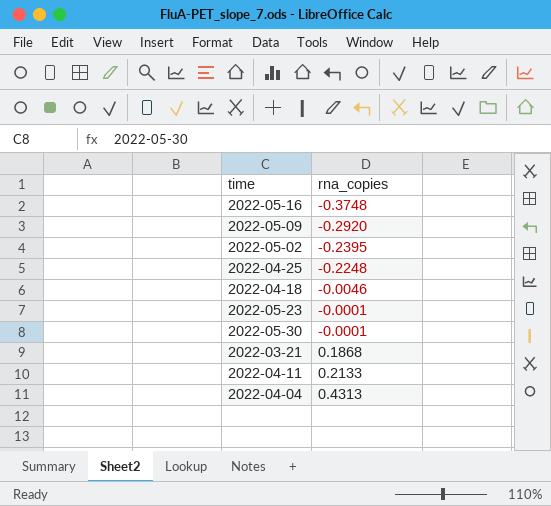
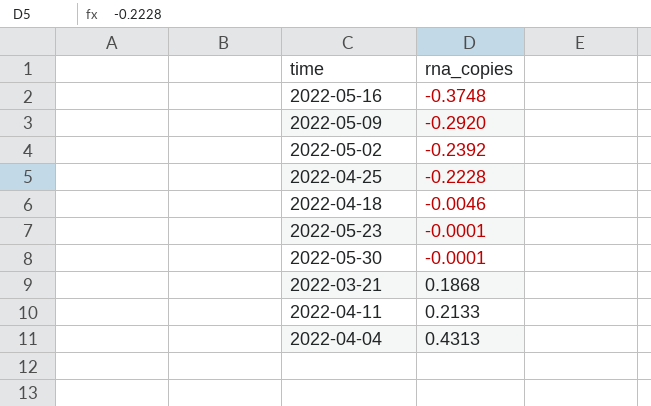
2022-05-02 | rna_copies: -0.2395 -> -0.2392
2022-04-25 | rna_copies: -0.2248 -> -0.2228

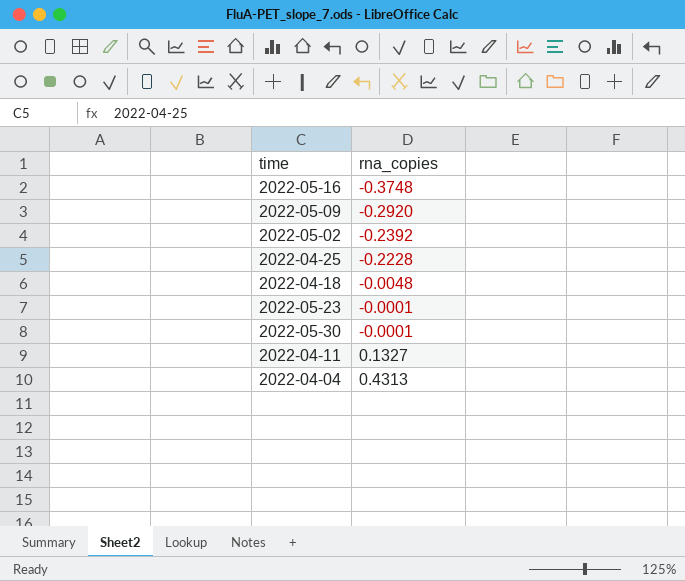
row 2022-03-21: 0.1868 -> none
2022-04-18 | rna_copies: -0.0046 -> -0.0048
2022-04-11 | rna_copies: 0.2133 -> 0.1327

